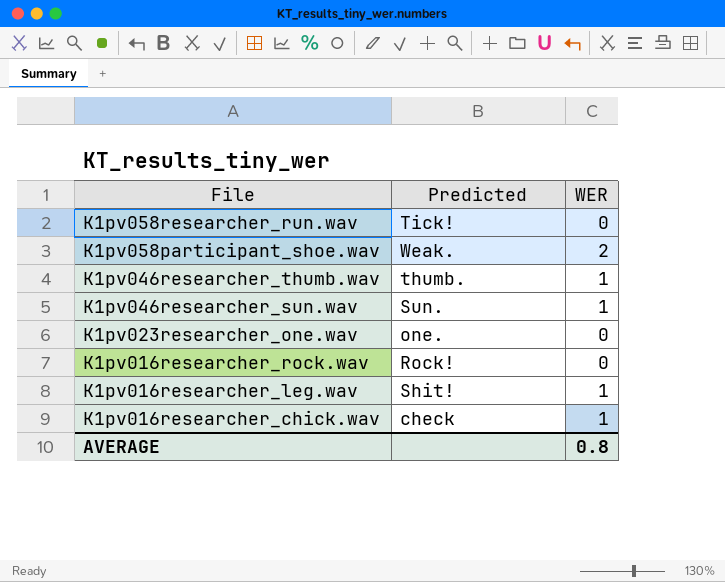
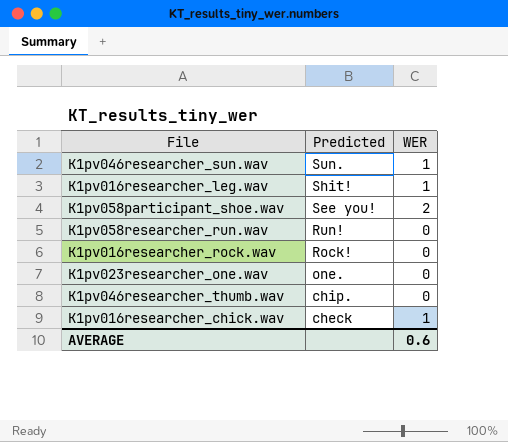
row order: File descending -> Predicted descending
K1pv058participant_shoe.wav | Predicted: Weak. -> See you!
K1pv058researcher_run.wav | Predicted: Tick! -> Run!
K1pv046researcher_thumb.wav | Predicted: thumb. -> chip.
K1pv046researcher_thumb.wav | WER: 1 -> 0
AVERAGE | WER: 0.8 -> 0.6

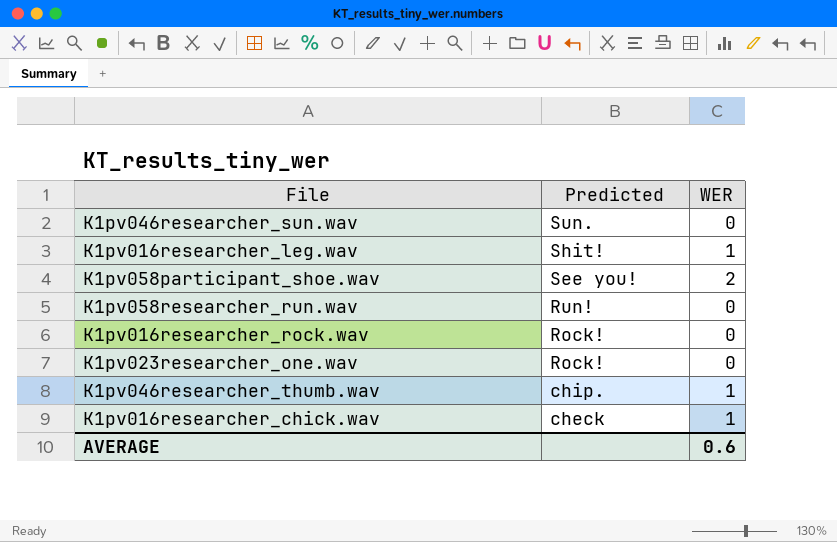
K1pv046researcher_sun.wav | WER: 1 -> 0
K1pv023researcher_one.wav | Predicted: one. -> Rock!
K1pv046researcher_thumb.wav | WER: 0 -> 1

